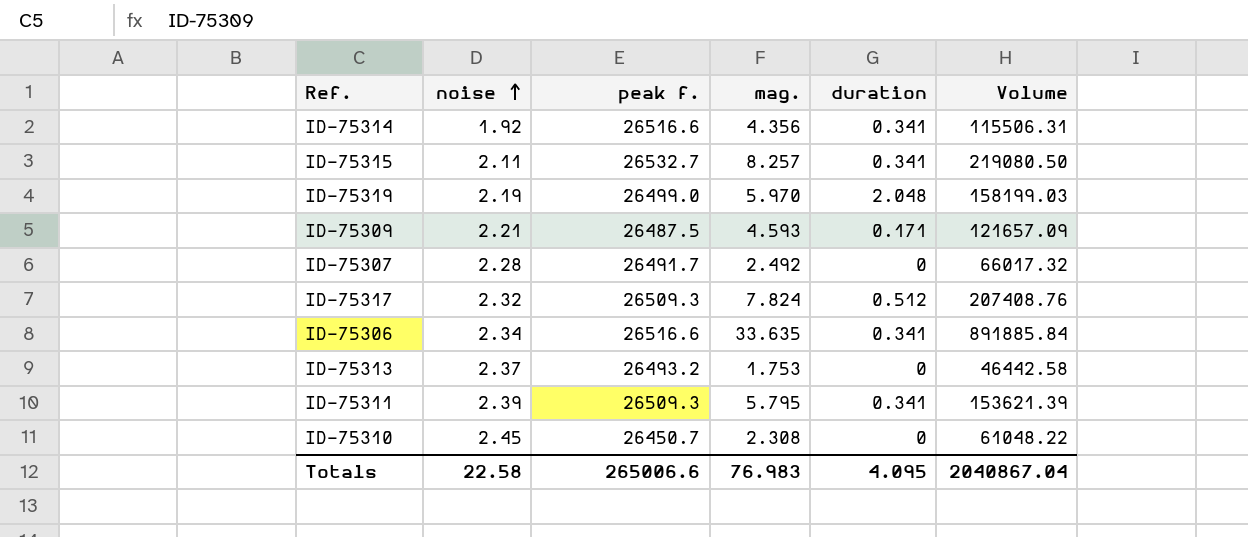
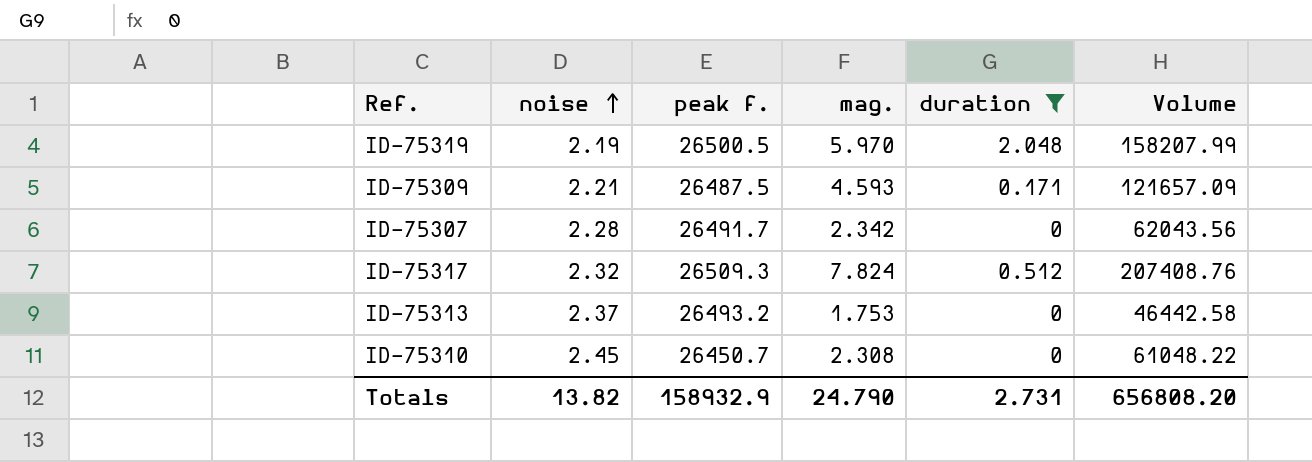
filter: none -> duration != 0.341
ID-75319 | peak f.: 26499.0 -> 26500.5
ID-75319 | Volume: 158199.03 -> 158207.99
ID-75307 | mag.: 2.492 -> 2.342
ID-75307 | Volume: 66017.32 -> 62043.56
Totals | noise: 22.58 -> 13.82
Totals | peak f.: 265006.6 -> 158932.9
Totals | mag.: 76.983 -> 24.790
Totals | duration: 4.095 -> 2.731
Totals | Volume: 2040867.04 -> 656808.20

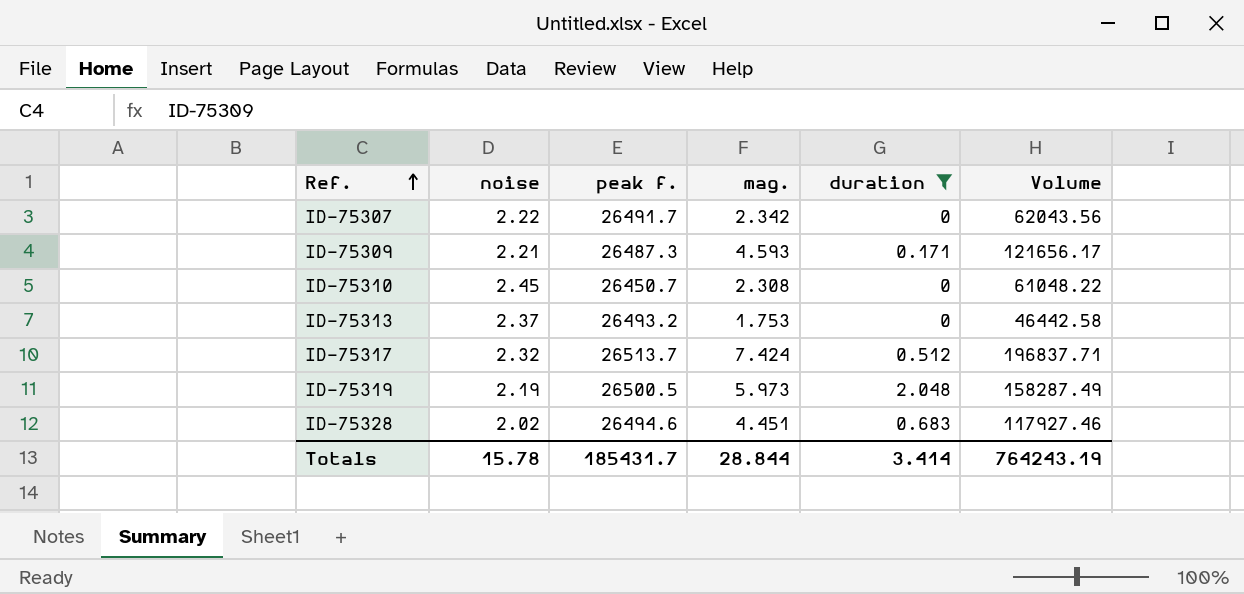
row order: noise ascending -> Ref. ascending
ID-75307 | noise: 2.28 -> 2.22
ID-75309 | peak f.: 26487.5 -> 26487.3
ID-75309 | Volume: 121657.09 -> 121656.17
ID-75317 | peak f.: 26509.3 -> 26513.7
ID-75317 | mag.: 7.824 -> 7.424
ID-75317 | Volume: 207408.76 -> 196837.71
ID-75319 | mag.: 5.970 -> 5.973
ID-75319 | Volume: 158207.99 -> 158287.49
row ID-75328: none -> 2.02 | 26494.6 | 4.451 | 0.683 | 117927.46
Totals | noise: 13.82 -> 15.78
Totals | peak f.: 158932.9 -> 185431.7
Totals | mag.: 24.790 -> 28.844
Totals | duration: 2.731 -> 3.414
Totals | Volume: 656808.20 -> 764243.19

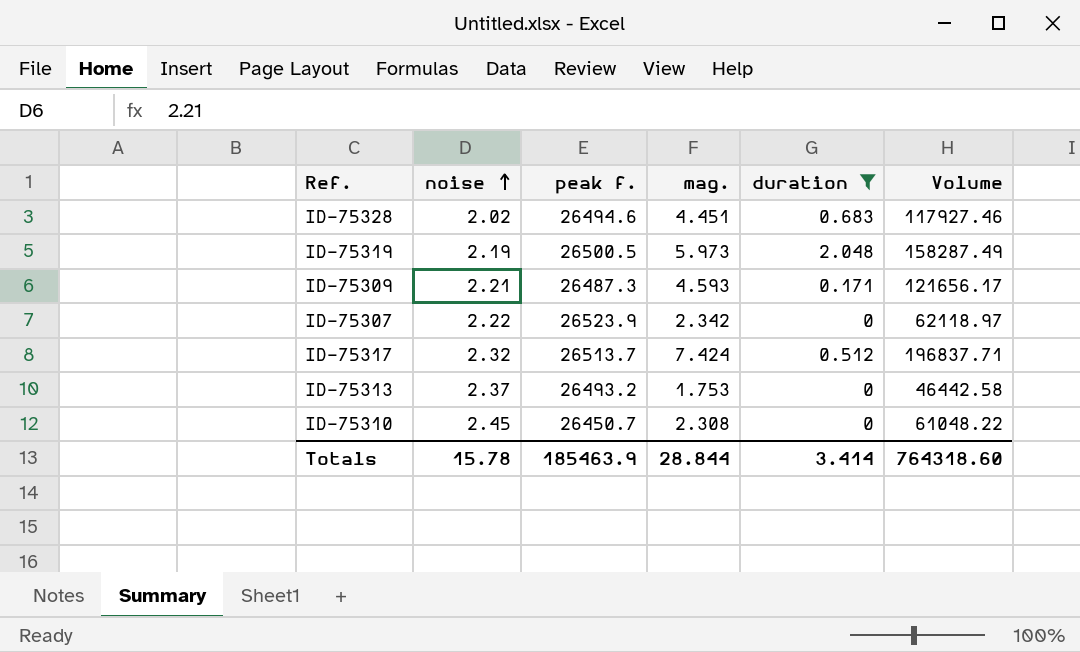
row order: Ref. ascending -> noise ascending
ID-75307 | peak f.: 26491.7 -> 26523.9
ID-75307 | Volume: 62043.56 -> 62118.97
Totals | peak f.: 185431.7 -> 185463.9
Totals | Volume: 764243.19 -> 764318.60

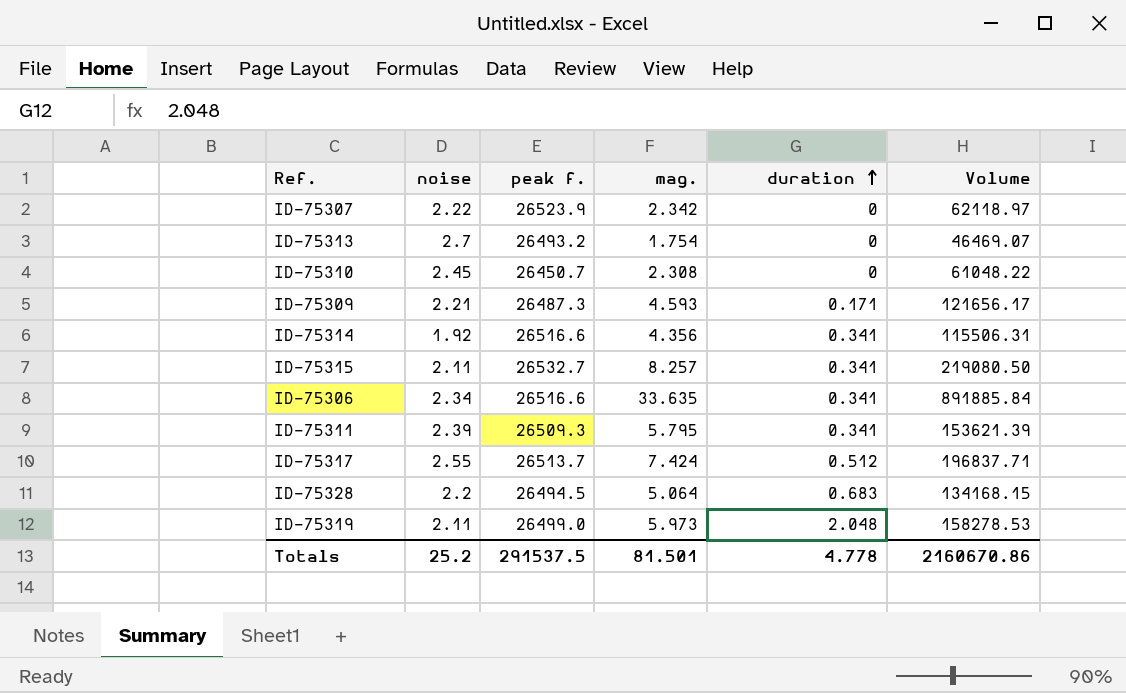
filter: duration != 0.341 -> none
row order: noise ascending -> duration ascending
ID-75313 | noise: 2.37 -> 2.7
ID-75313 | mag.: 1.753 -> 1.754
ID-75313 | Volume: 46442.58 -> 46469.07
ID-75317 | noise: 2.32 -> 2.55
ID-75328 | noise: 2.02 -> 2.2
ID-75328 | peak f.: 26494.6 -> 26494.5
ID-75328 | mag.: 4.451 -> 5.064
ID-75328 | Volume: 117927.46 -> 134168.15
ID-75319 | noise: 2.19 -> 2.11
ID-75319 | peak f.: 26500.5 -> 26499.0
ID-75319 | Volume: 158287.49 -> 158278.53
Totals | noise: 15.78 -> 25.2
Totals | peak f.: 185463.9 -> 291537.5
Totals | mag.: 28.844 -> 81.501
Totals | duration: 3.414 -> 4.778
Totals | Volume: 764318.60 -> 2160670.86

